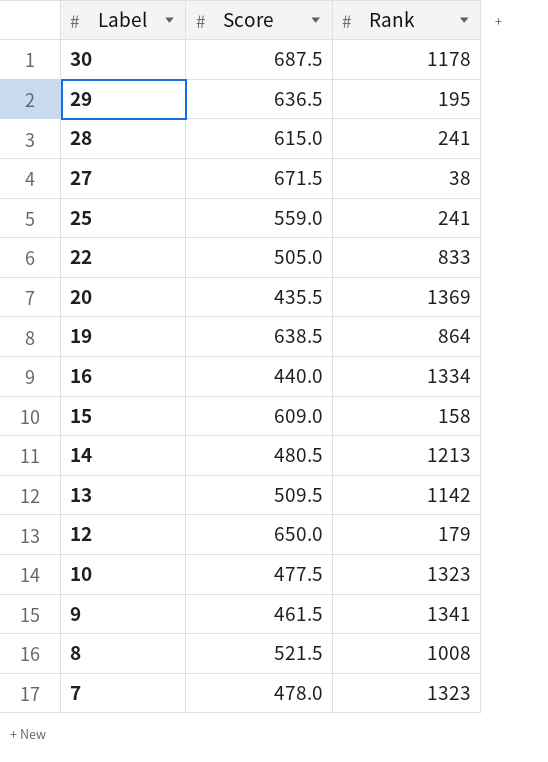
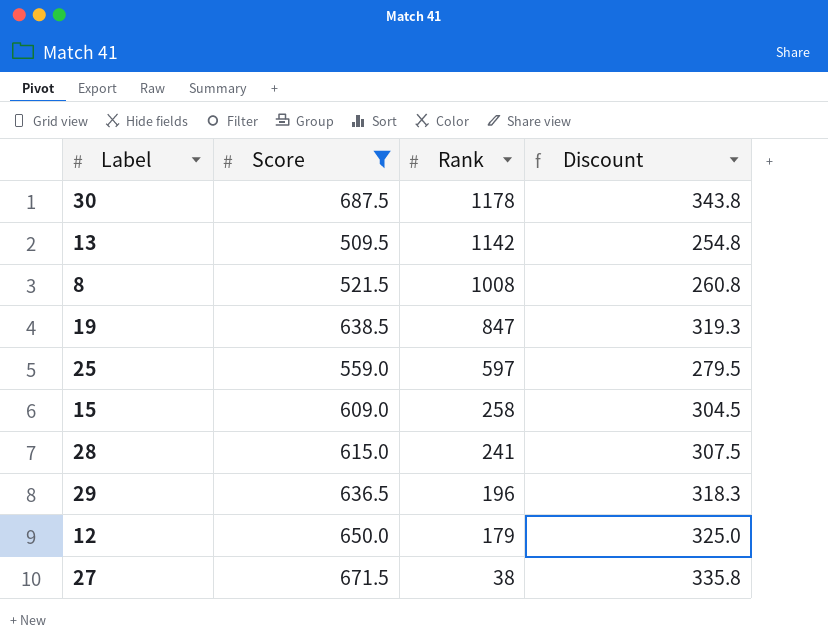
filter: none -> Score >= 509.5
row order: Label descending -> Rank descending
column Discount | formula: none -> [Score] * 0.5
19 | Rank: 864 -> 847
25 | Rank: 241 -> 597
15 | Rank: 158 -> 258
29 | Rank: 195 -> 196

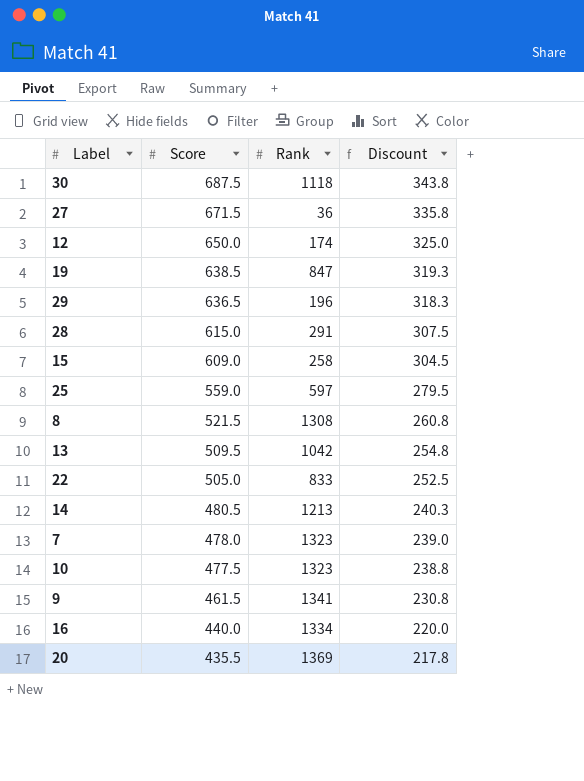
filter: Score >= 509.5 -> none
row order: Rank descending -> Score descending
30 | Rank: 1178 -> 1118
27 | Rank: 38 -> 36
12 | Rank: 179 -> 174
28 | Rank: 241 -> 291
8 | Rank: 1008 -> 1308
13 | Rank: 1142 -> 1042

